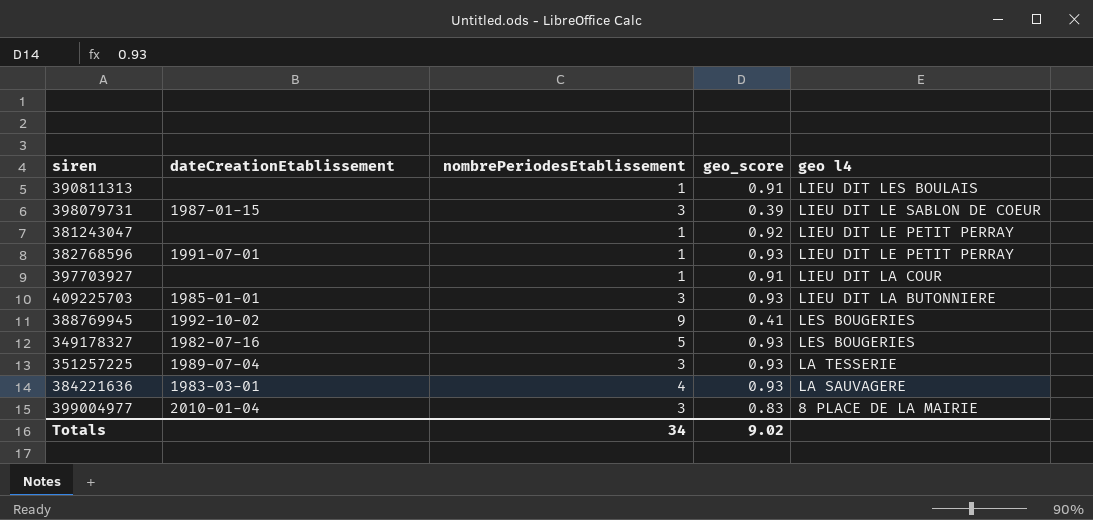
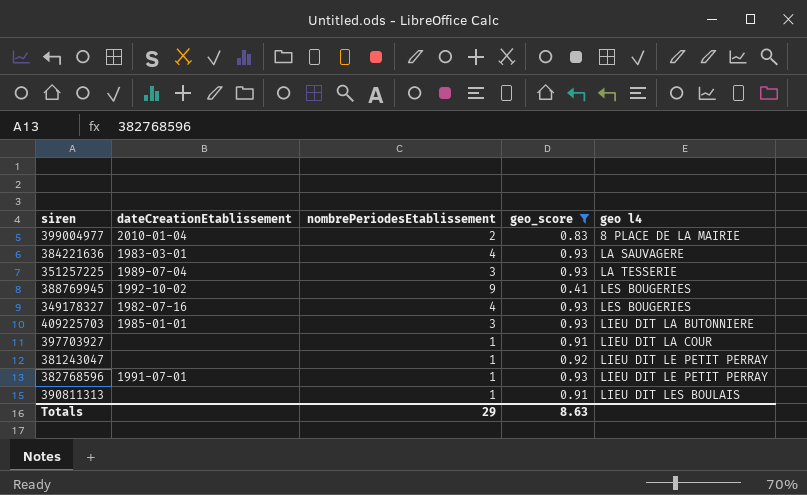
filter: none -> geo_score != 0.39
row order: geo l4 descending -> geo l4 ascending
399004977 | nombrePeriodesEtablissement: 3 -> 2
349178327 | nombrePeriodesEtablissement: 5 -> 4
Totals | nombrePeriodesEtablissement: 34 -> 29
Totals | geo_score: 9.02 -> 8.63

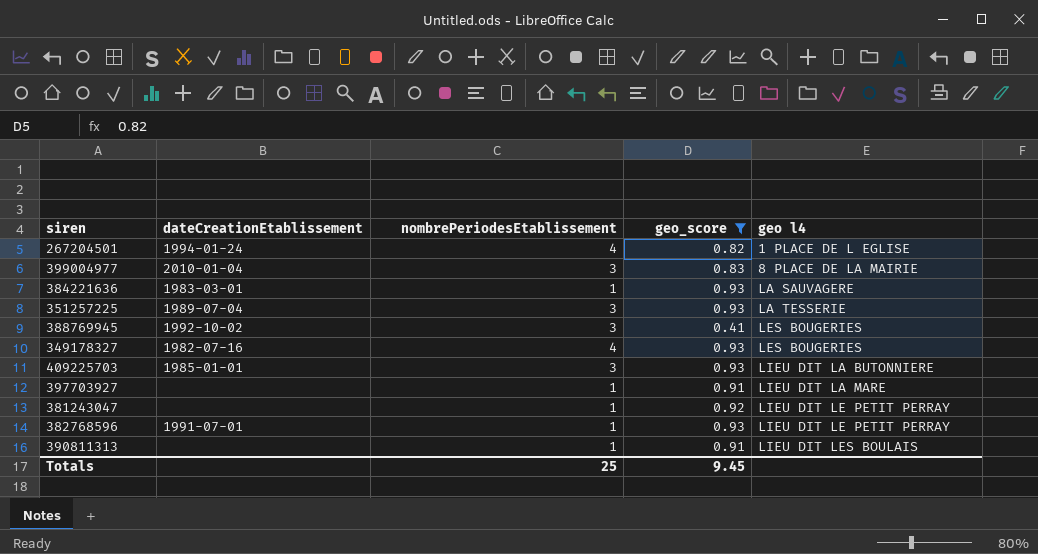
row 267204501: none -> 1994-01-24 | 4 | 0.82 | 1 PLACE DE L EGLISE
399004977 | nombrePeriodesEtablissement: 2 -> 3
384221636 | nombrePeriodesEtablissement: 4 -> 1
388769945 | nombrePeriodesEtablissement: 9 -> 3
397703927 | geo l4: LIEU DIT LA COUR -> LIEU DIT LA MARE
Totals | nombrePeriodesEtablissement: 29 -> 25
Totals | geo_score: 8.63 -> 9.45

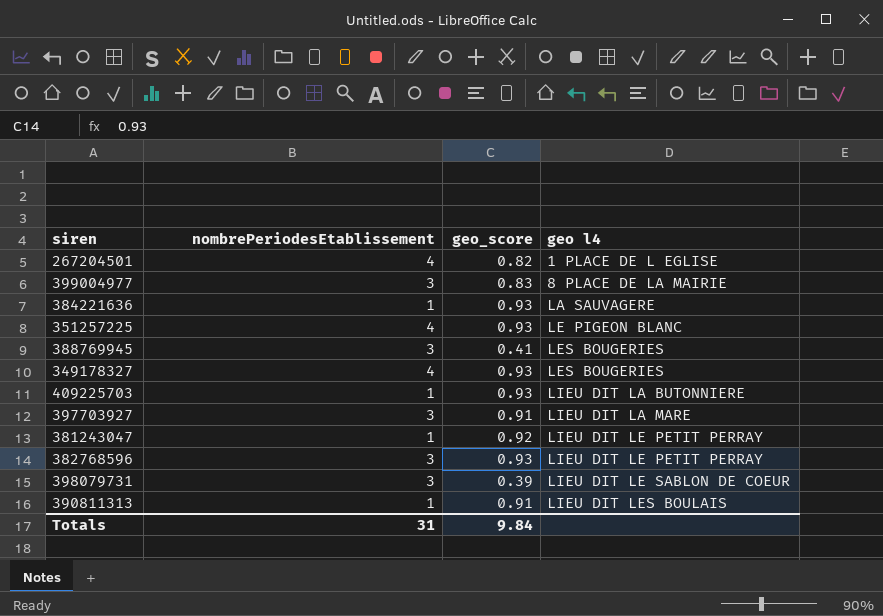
filter: geo_score != 0.39 -> none
column dateCreationEtablissement | position: 2 -> none
351257225 | nombrePeriodesEtablissement: 3 -> 4
351257225 | geo l4: LA TESSERIE -> LE PIGEON BLANC
409225703 | nombrePeriodesEtablissement: 3 -> 1
397703927 | nombrePeriodesEtablissement: 1 -> 3
382768596 | nombrePeriodesEtablissement: 1 -> 3
Totals | nombrePeriodesEtablissement: 25 -> 31
Totals | geo_score: 9.45 -> 9.84

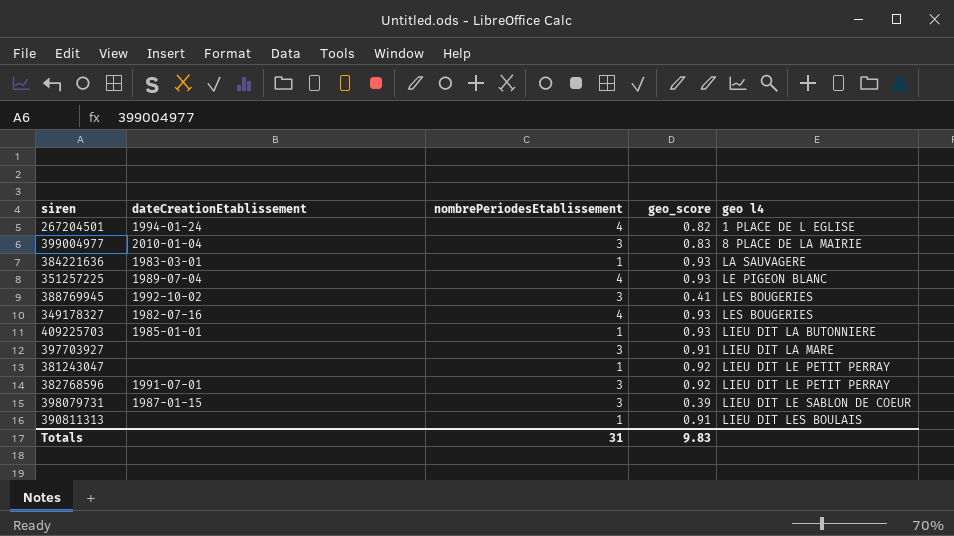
column dateCreationEtablissement | position: none -> 2
382768596 | geo_score: 0.93 -> 0.92
Totals | geo_score: 9.84 -> 9.83

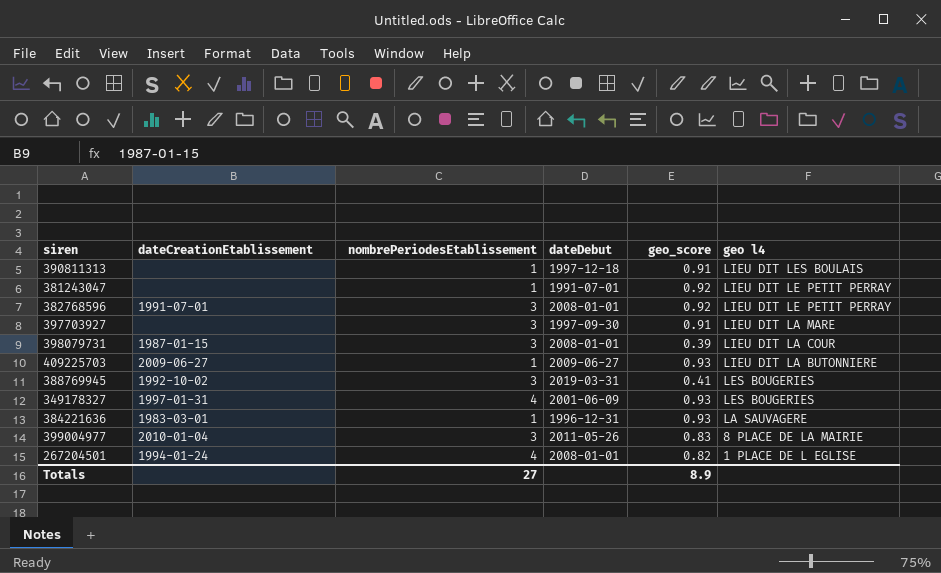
row order: geo l4 ascending -> geo l4 descending
column dateDebut | position: none -> 4
row 351257225: 1989-07-04 | 4 | 0.93 | LE PIGEON BLANC -> none
398079731 | geo l4: LIEU DIT LE SABLON DE COEUR -> LIEU DIT LA COUR
409225703 | dateCreationEtablissement: 1985-01-01 -> 2009-06-27
349178327 | dateCreationEtablissement: 1982-07-16 -> 1997-01-31
Totals | nombrePeriodesEtablissement: 31 -> 27
Totals | geo_score: 9.83 -> 8.9

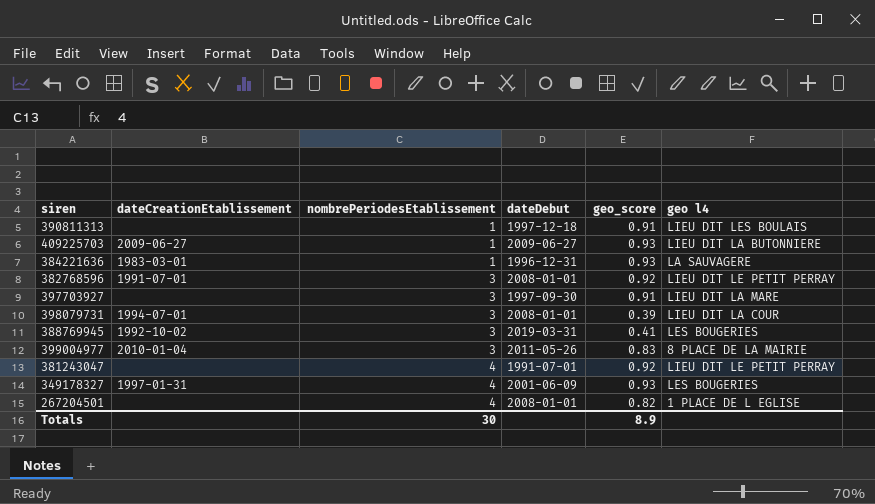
row order: geo l4 descending -> nombrePeriodesEtablissement ascending
398079731 | dateCreationEtablissement: 1987-01-15 -> 1994-07-01
381243047 | nombrePeriodesEtablissement: 1 -> 4
267204501 | dateCreationEtablissement: 1994-01-24 -> none
Totals | nombrePeriodesEtablissement: 27 -> 30

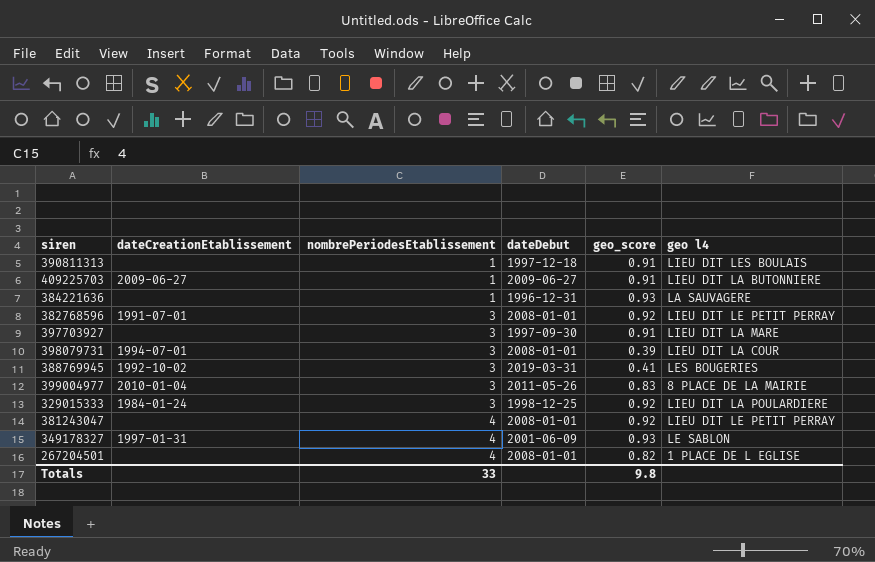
409225703 | geo_score: 0.93 -> 0.91
384221636 | dateCreationEtablissement: 1983-03-01 -> none
row 329015333: none -> 1984-01-24 | 3 | 1998-12-25 | 0.92 | LIEU DIT LA POULARDIERE
381243047 | dateDebut: 1991-07-01 -> 2008-01-01
349178327 | geo l4: LES BOUGERIES -> LE SABLON
Totals | nombrePeriodesEtablissement: 30 -> 33
Totals | geo_score: 8.9 -> 9.8

